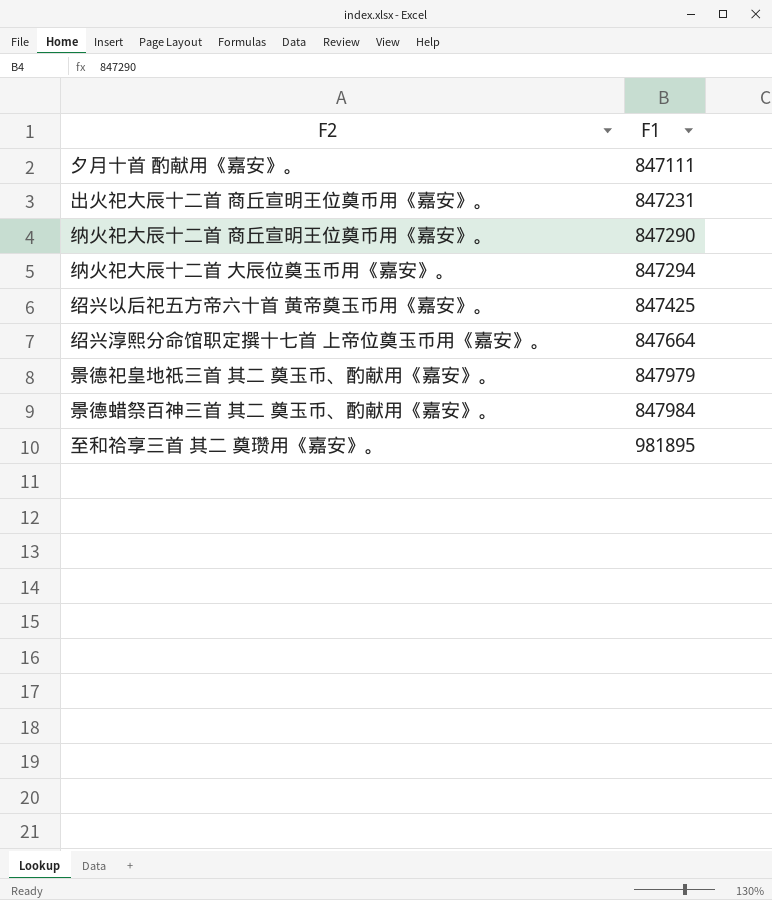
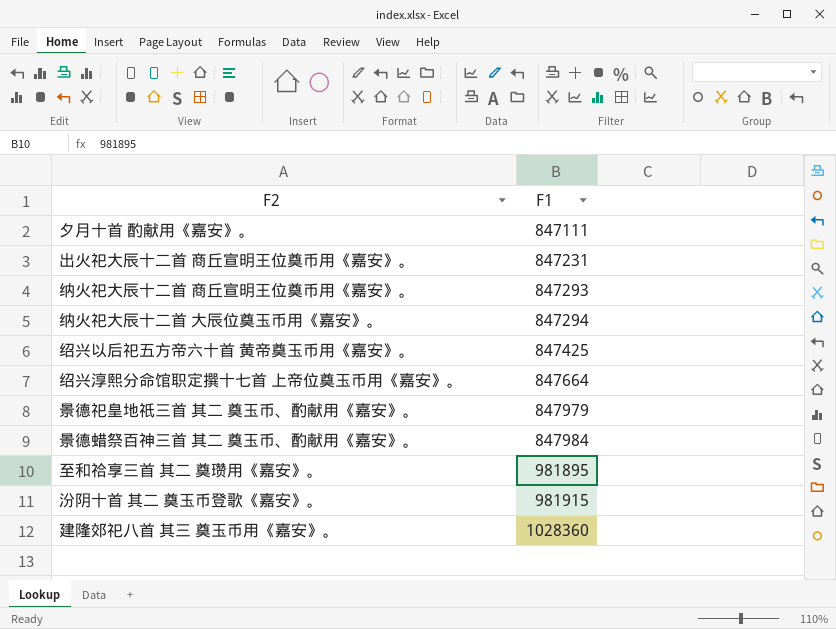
纳火祀大辰十二首 商丘宣明王位奠币用《嘉安》。 | F1: 847290 -> 847293
row 汾阴十首 其二 奠玉币登歌《嘉安》。: none -> 981915
row 建隆郊祀八首 其三 奠玉币用《嘉安》。: none -> 1028360

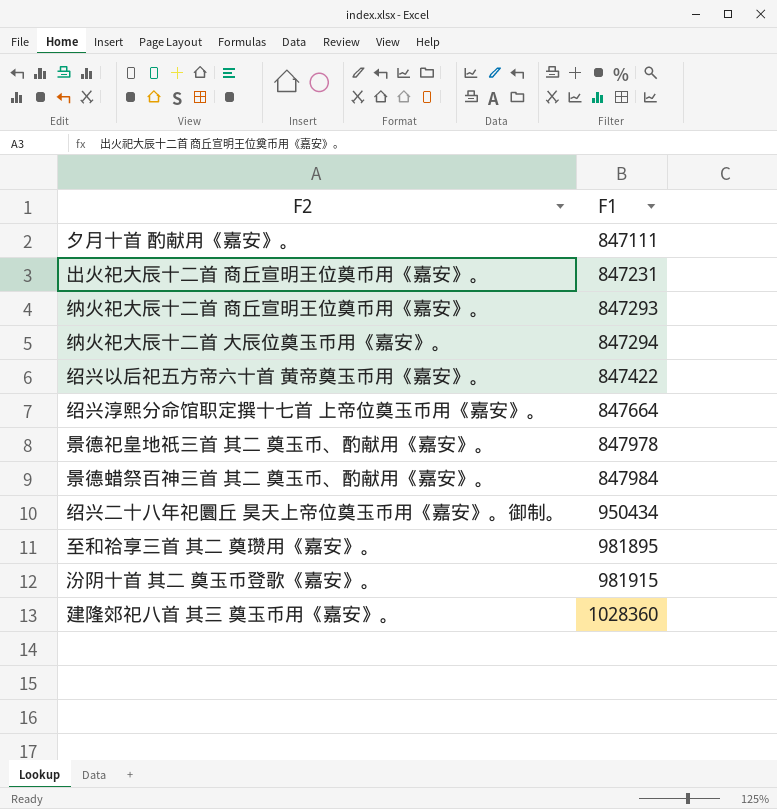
绍兴以后祀五方帝六十首 黄帝奠玉币用《嘉安》。 | F1: 847425 -> 847422
景德祀皇地祇三首 其二 奠玉币、酌献用《嘉安》。 | F1: 847979 -> 847978
row 绍兴二十八年祀圜丘 昊天上帝位奠玉币用《嘉安》。御制。: none -> 950434

